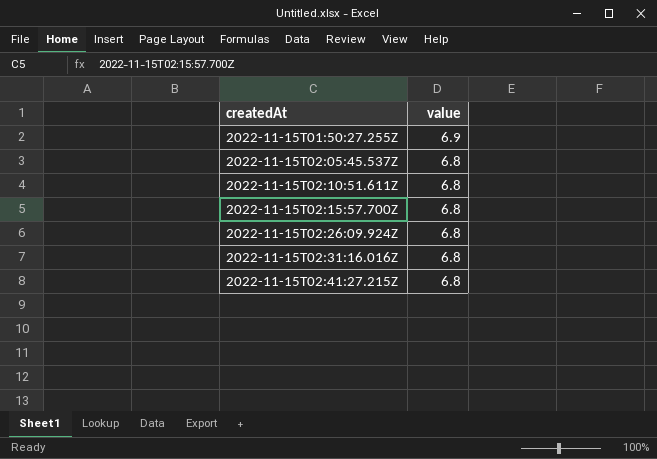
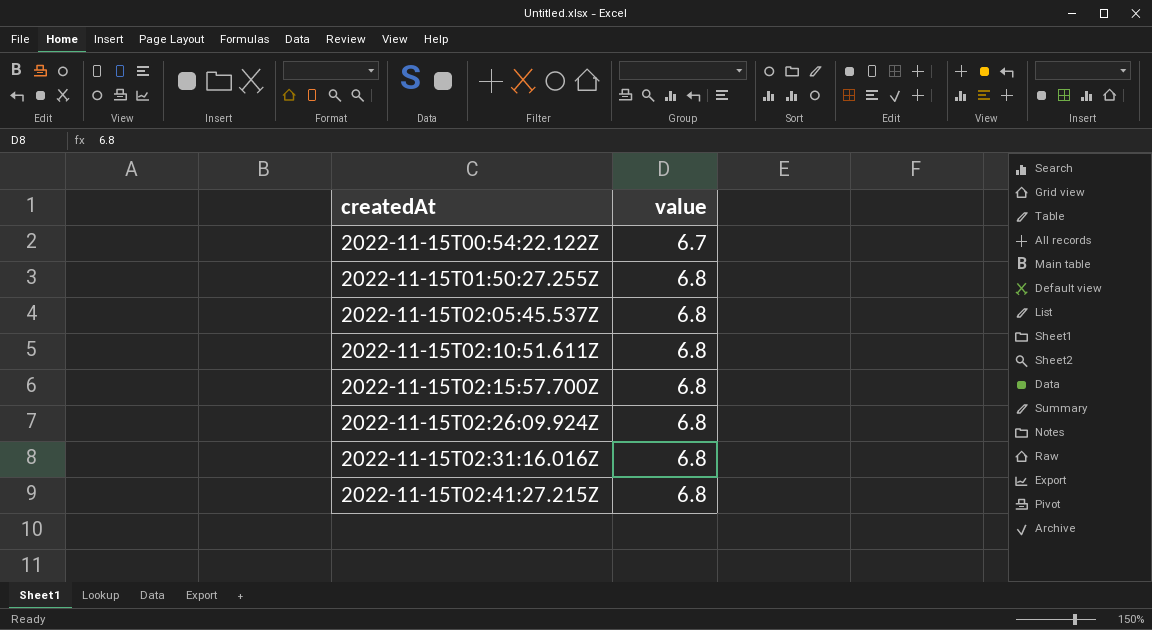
row 2022-11-15T00:54:22.122Z: none -> 6.7
2022-11-15T01:50:27.255Z | value: 6.9 -> 6.8

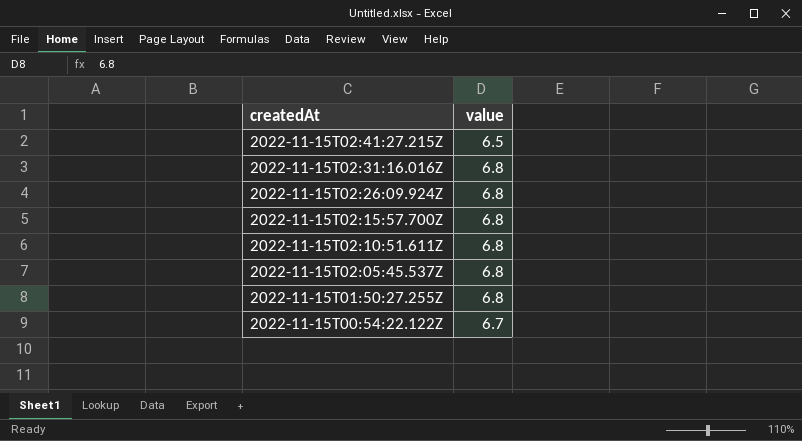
row order: createdAt ascending -> createdAt descending
2022-11-15T02:41:27.215Z | value: 6.8 -> 6.5

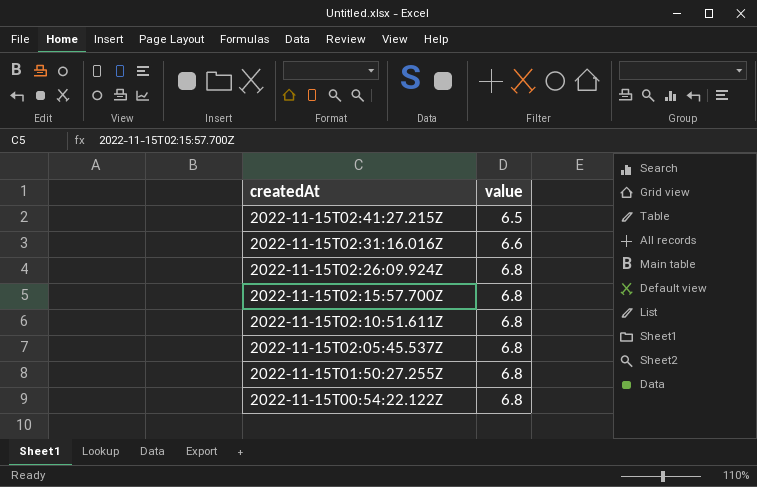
2022-11-15T02:31:16.016Z | value: 6.8 -> 6.6
2022-11-15T00:54:22.122Z | value: 6.7 -> 6.8

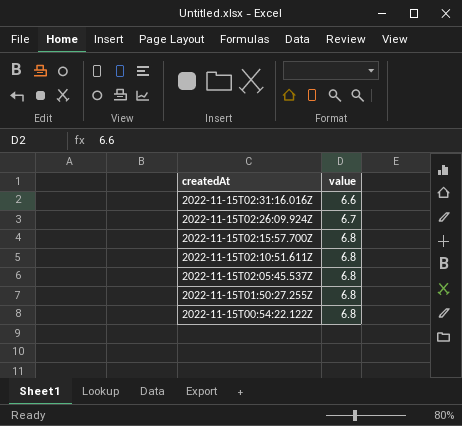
row 2022-11-15T02:41:27.215Z: 6.5 -> none
2022-11-15T02:26:09.924Z | value: 6.8 -> 6.7

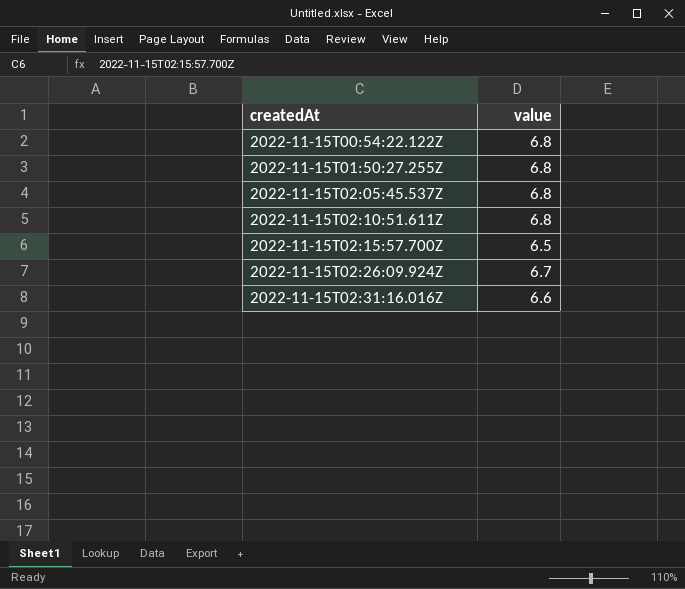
row order: createdAt descending -> createdAt ascending
2022-11-15T02:15:57.700Z | value: 6.8 -> 6.5

